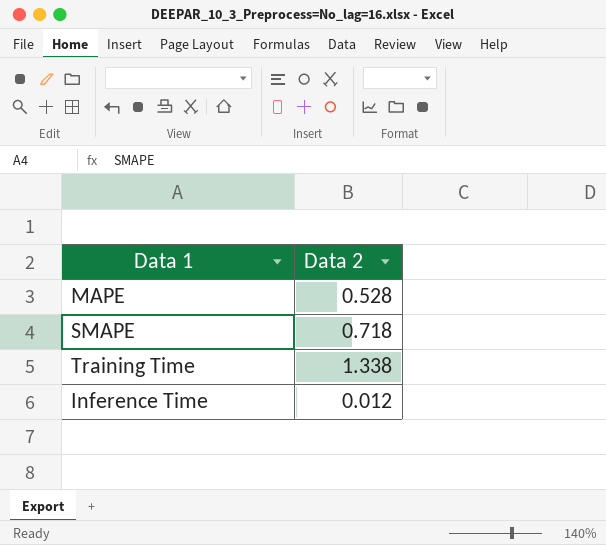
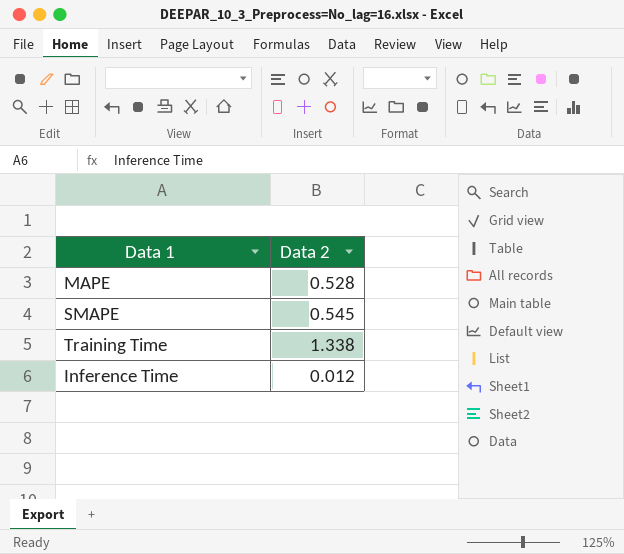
SMAPE | Data 2: 0.718 -> 0.545

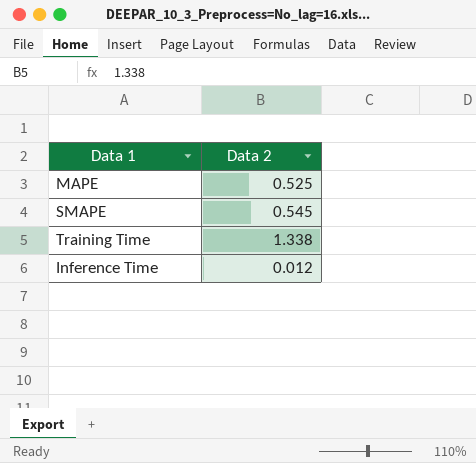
MAPE | Data 2: 0.528 -> 0.525

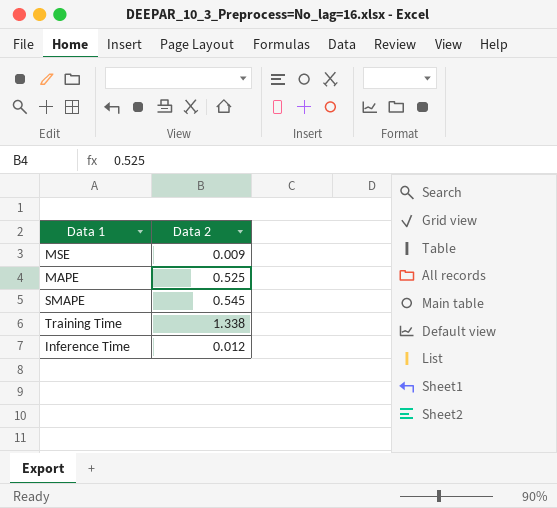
row MSE: none -> 0.009

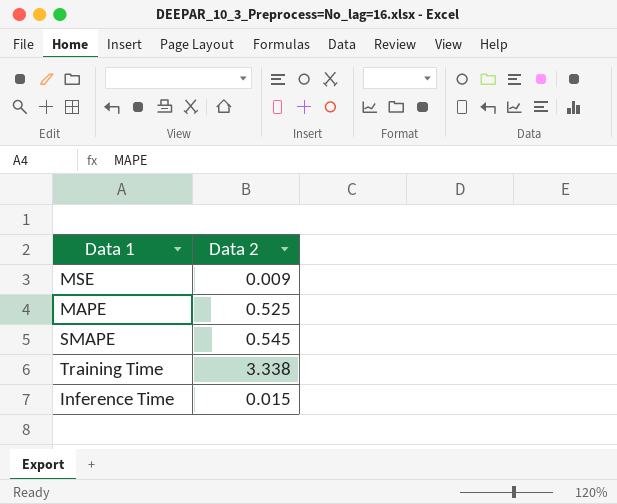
Training Time | Data 2: 1.338 -> 3.338
Inference Time | Data 2: 0.012 -> 0.015

